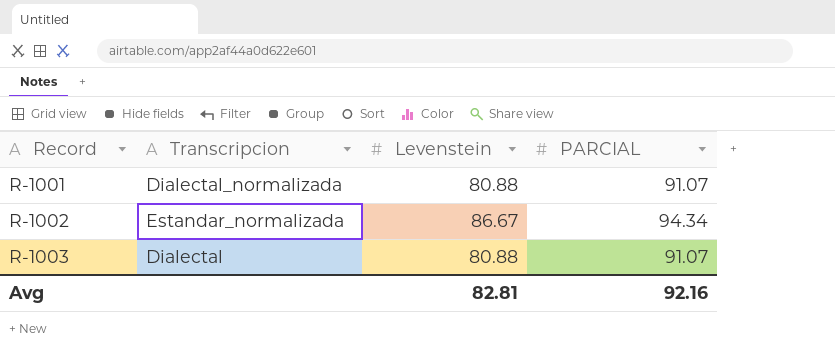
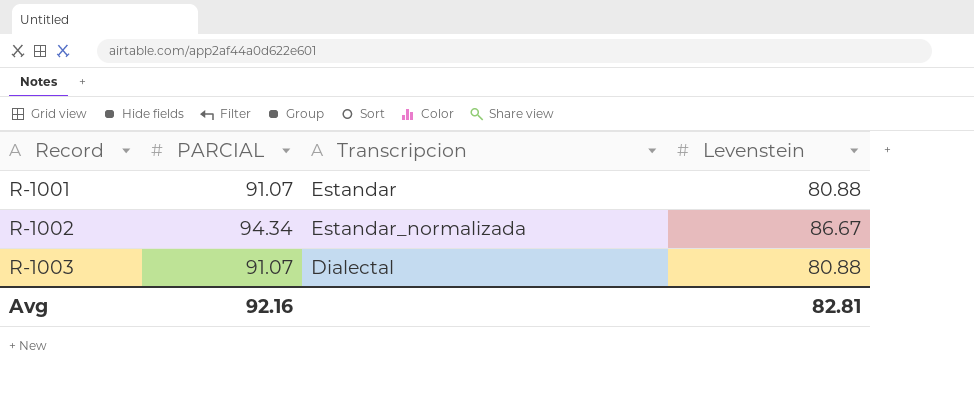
column PARCIAL | position: 4 -> 2
R-1001 | Transcripcion: Dialectal_normalizada -> Estandar

